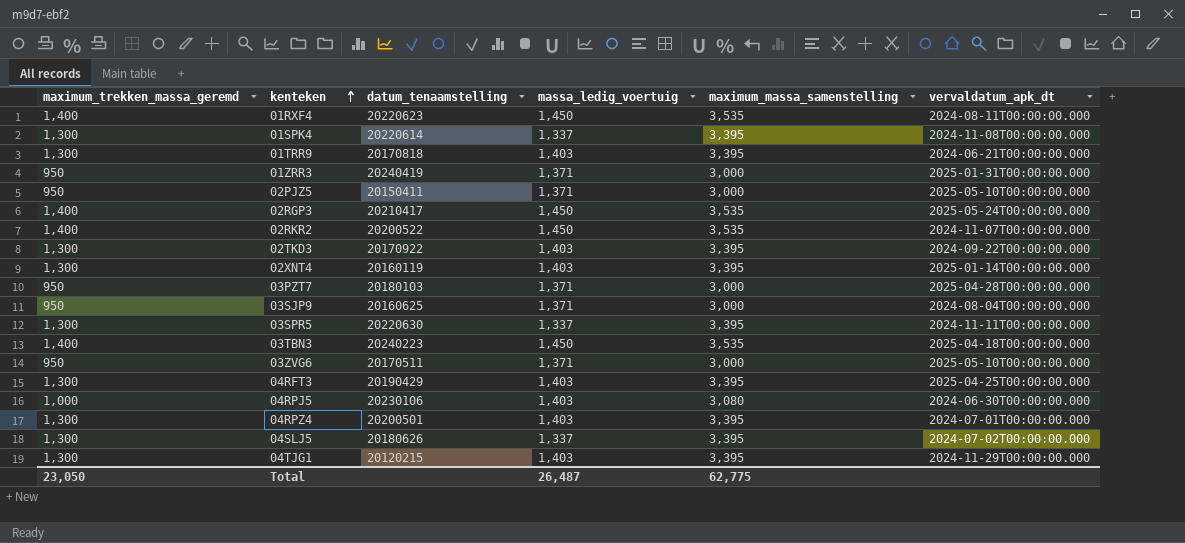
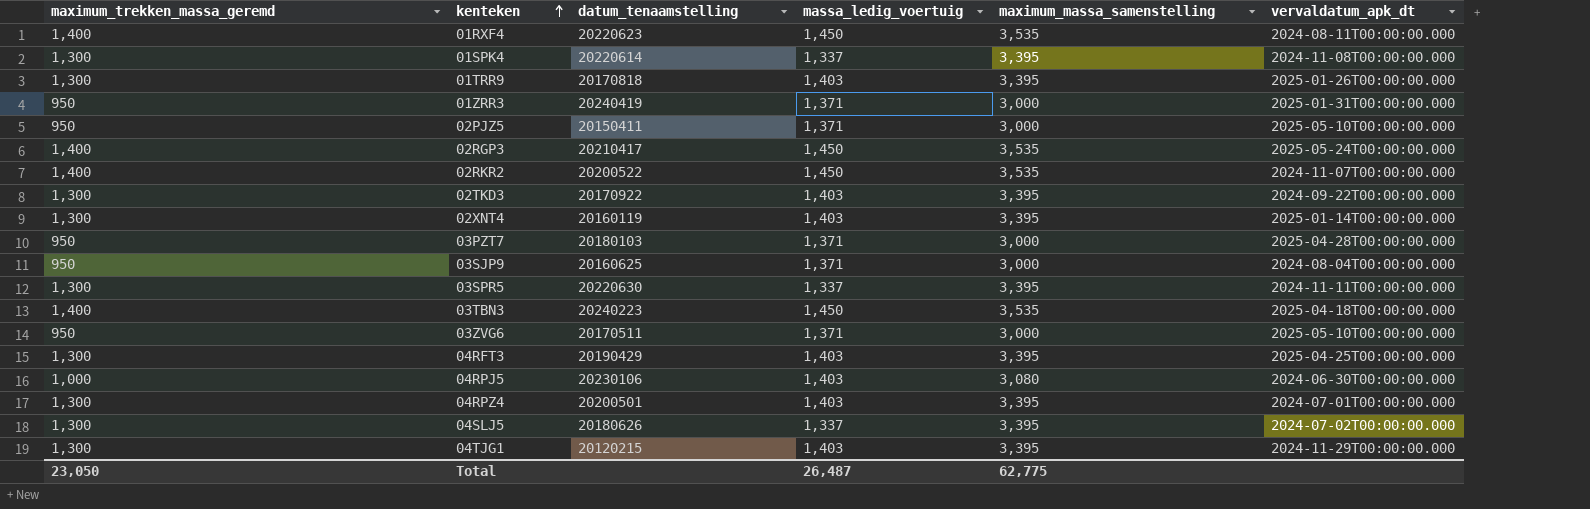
01TRR9 | vervaldatum_apk_dt: 2024-06-21T00:00:00.000 -> 2025-01-26T00:00:00.000

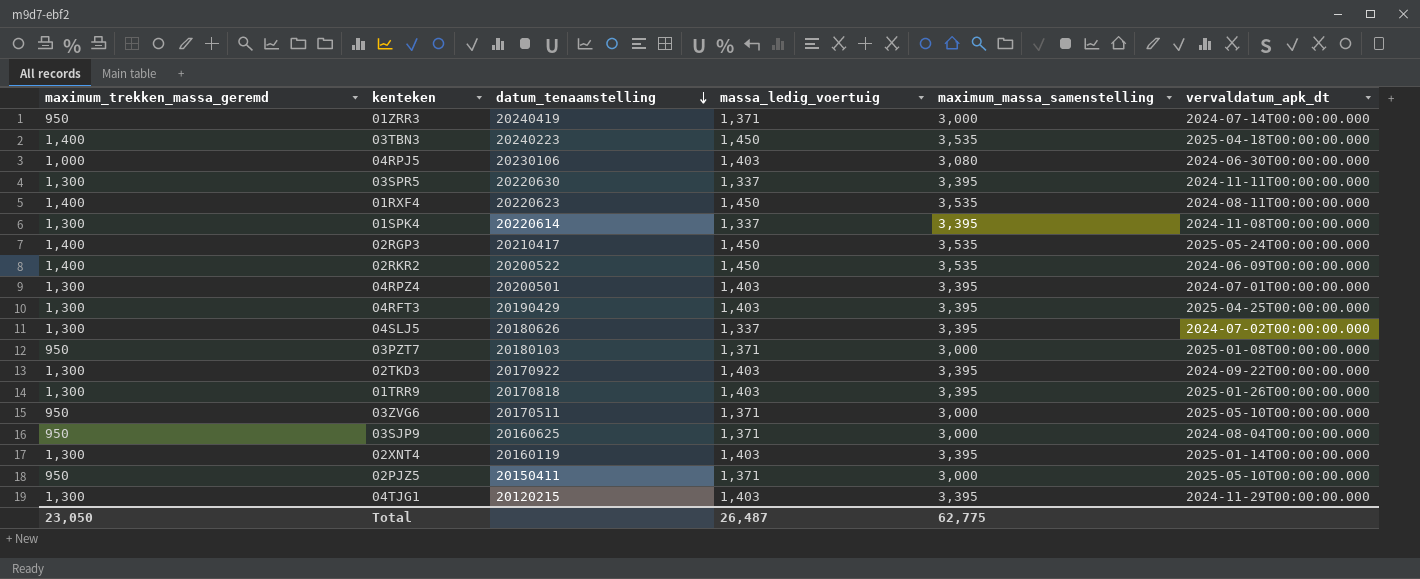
row order: kenteken ascending -> datum_tenaamstelling descending
01ZRR3 | vervaldatum_apk_dt: 2025-01-31T00:00:00.000 -> 2024-07-14T00:00:00.000
02RKR2 | vervaldatum_apk_dt: 2024-11-07T00:00:00.000 -> 2024-06-09T00:00:00.000
03PZT7 | vervaldatum_apk_dt: 2025-04-28T00:00:00.000 -> 2025-01-08T00:00:00.000

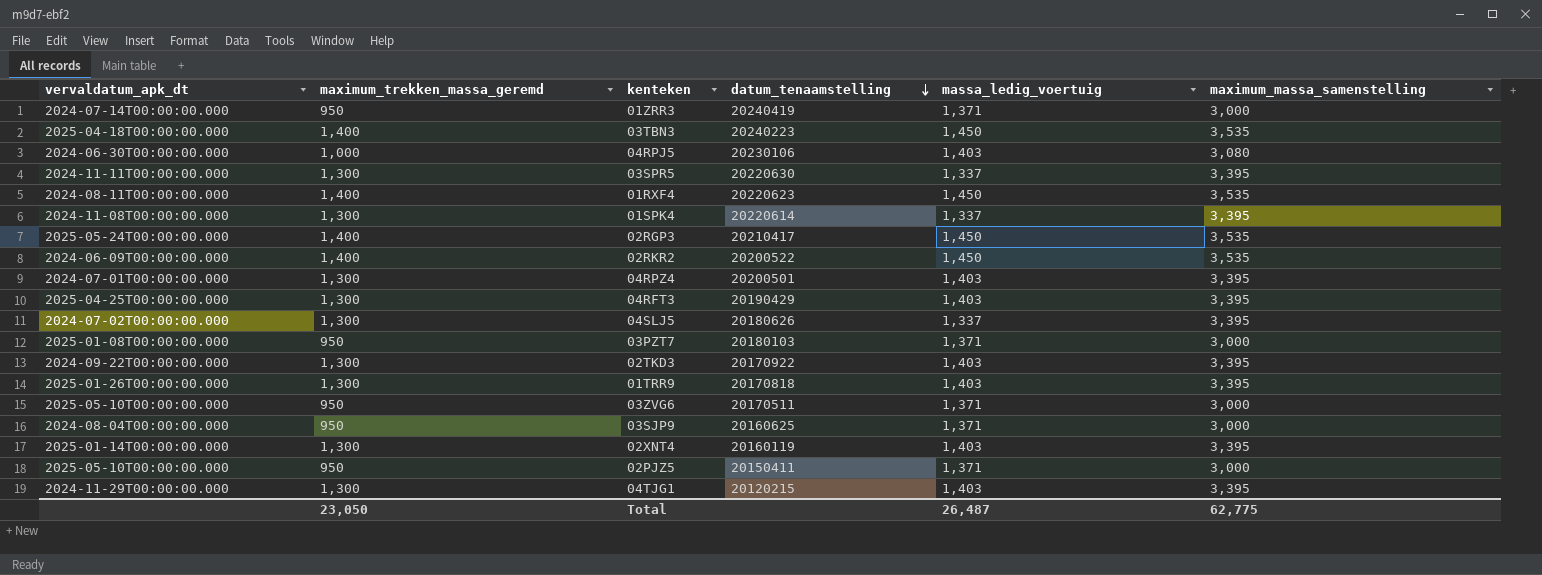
column vervaldatum_apk_dt | position: 6 -> 1

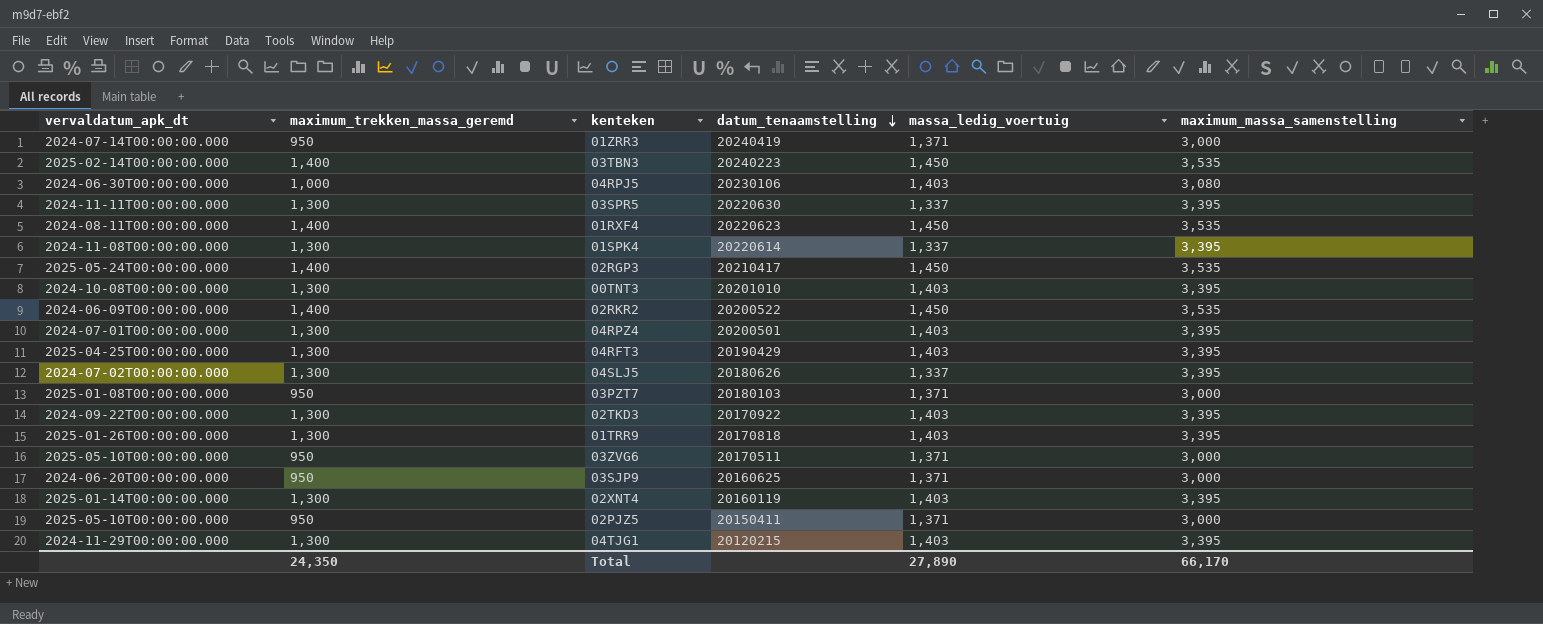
03TBN3 | vervaldatum_apk_dt: 2025-04-18T00:00:00.000 -> 2025-02-14T00:00:00.000
row 00TNT3: none -> 2024-10-08T00:00:00.000 | 1,300 | 20201010 | 1,403 | 3,395
03SJP9 | vervaldatum_apk_dt: 2024-08-04T00:00:00.000 -> 2024-06-20T00:00:00.000
Total | maximum_trekken_massa_geremd: 23,050 -> 24,350
Total | massa_ledig_voertuig: 26,487 -> 27,890
Total | maximum_massa_samenstelling: 62,775 -> 66,170

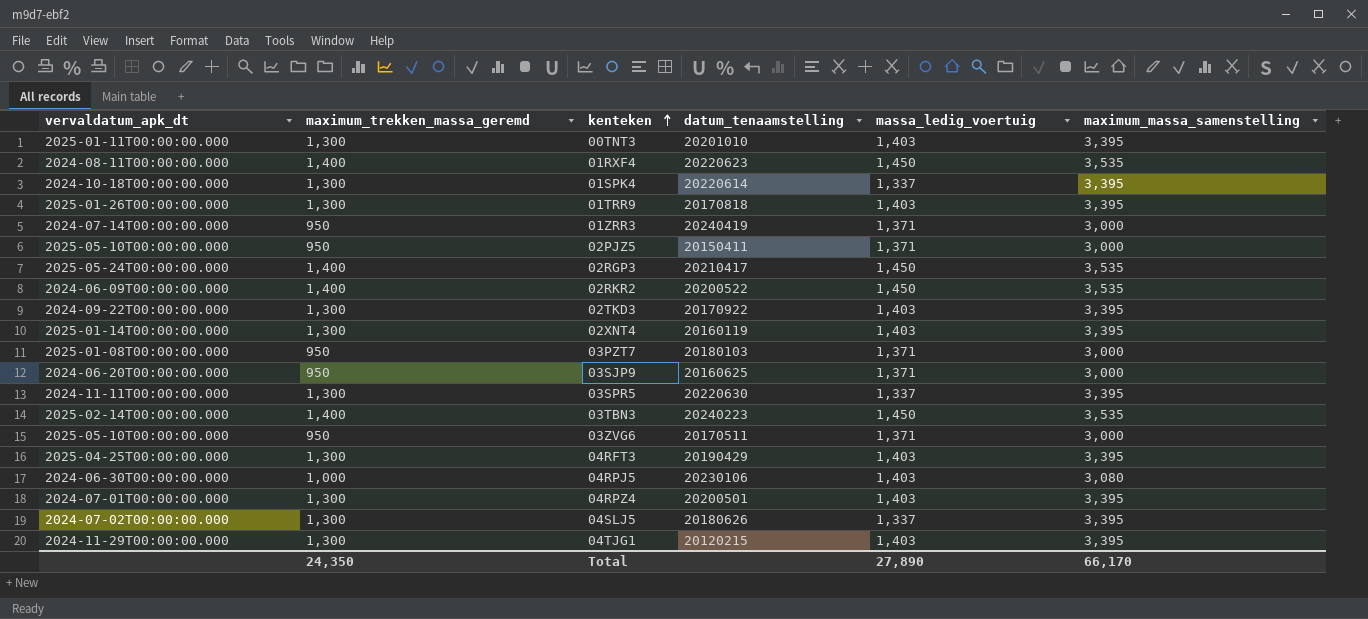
row order: datum_tenaamstelling descending -> kenteken ascending
00TNT3 | vervaldatum_apk_dt: 2024-10-08T00:00:00.000 -> 2025-01-11T00:00:00.000
01SPK4 | vervaldatum_apk_dt: 2024-11-08T00:00:00.000 -> 2024-10-18T00:00:00.000

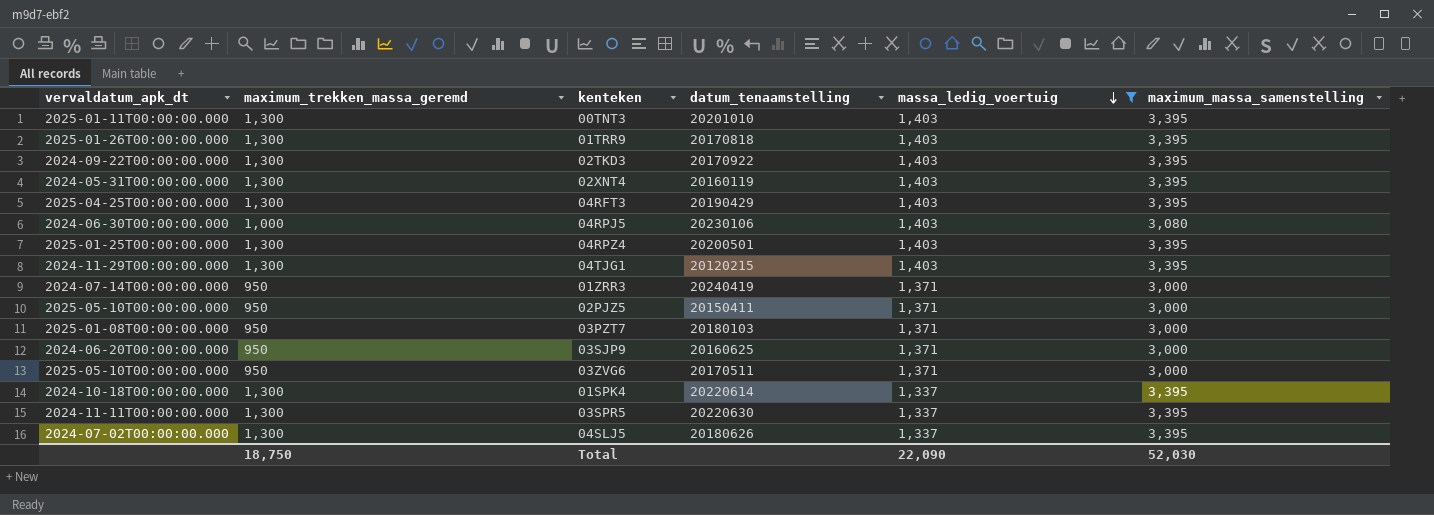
filter: none -> massa_ledig_voertuig != 1,450
row order: kenteken ascending -> massa_ledig_voertuig descending
02XNT4 | vervaldatum_apk_dt: 2025-01-14T00:00:00.000 -> 2024-05-31T00:00:00.000
04RPZ4 | vervaldatum_apk_dt: 2024-07-01T00:00:00.000 -> 2025-01-25T00:00:00.000
Total | maximum_trekken_massa_geremd: 24,350 -> 18,750
Total | massa_ledig_voertuig: 27,890 -> 22,090
Total | maximum_massa_samenstelling: 66,170 -> 52,030

